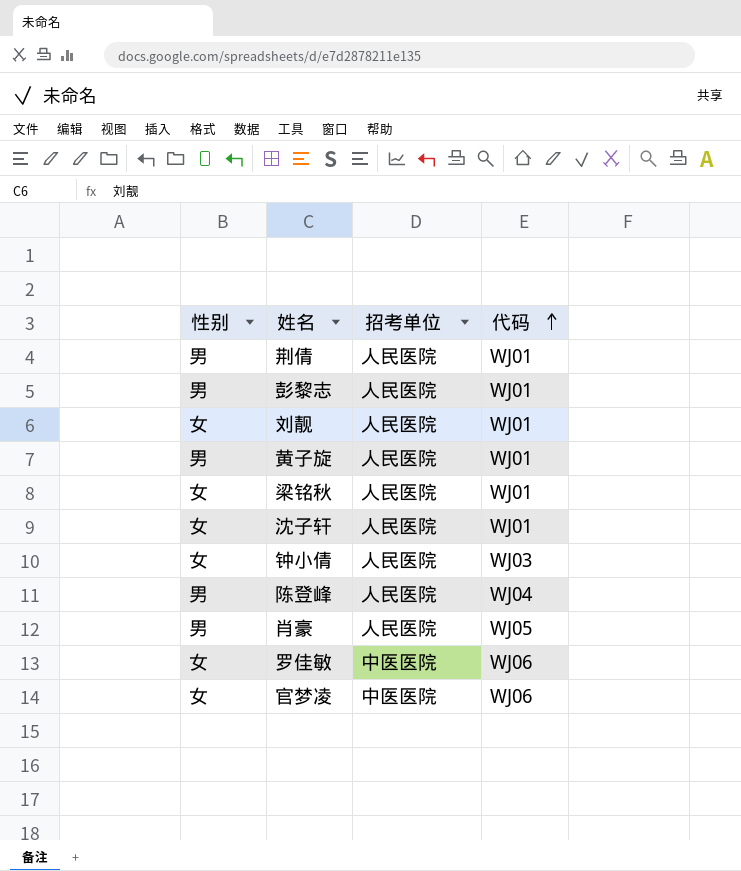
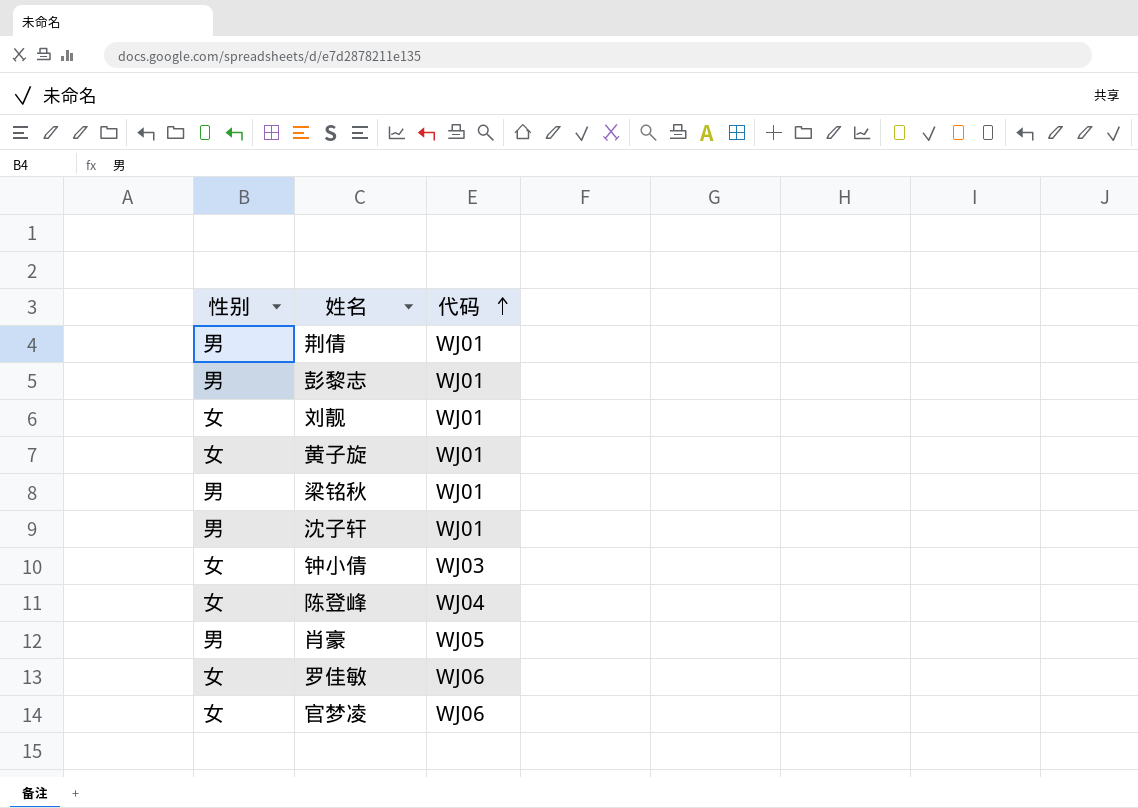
column 招考单位 | position: 3 -> none
黄子旋 | 性别: 男 -> 女
梁铭秋 | 性别: 女 -> 男
沈子轩 | 性别: 女 -> 男
陈登峰 | 性别: 男 -> 女

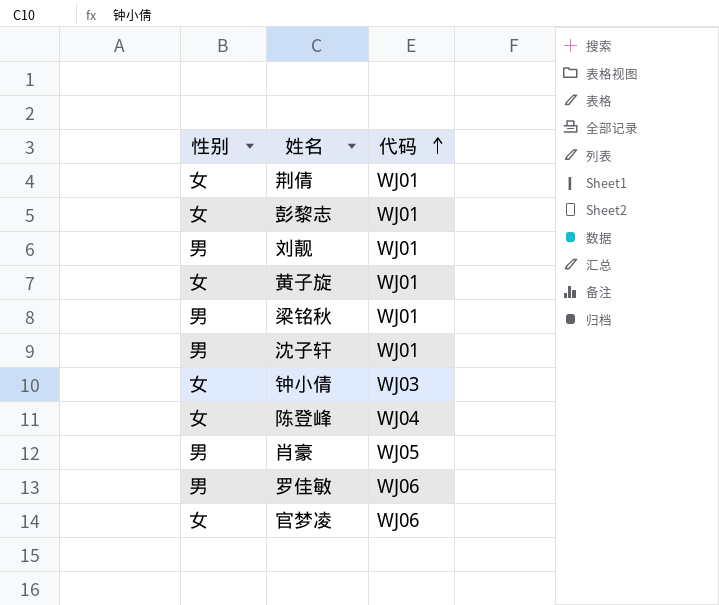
荆倩 | 性别: 男 -> 女
彭黎志 | 性别: 男 -> 女
刘靓 | 性别: 女 -> 男
罗佳敏 | 性别: 女 -> 男

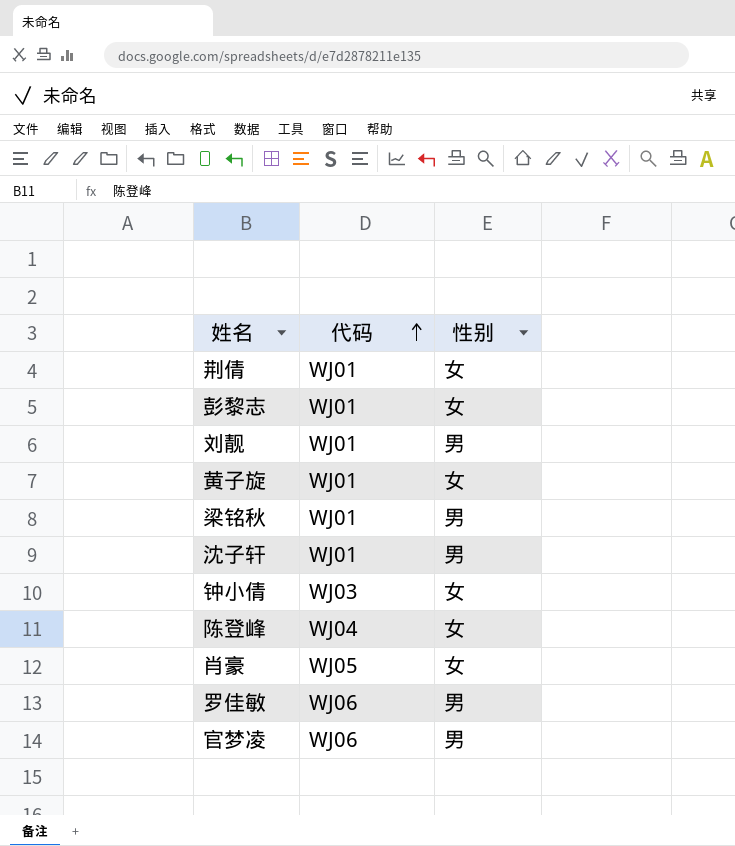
column 性别 | position: 1 -> 3
肖豪 | 性别: 男 -> 女
官梦凌 | 性别: 女 -> 男

